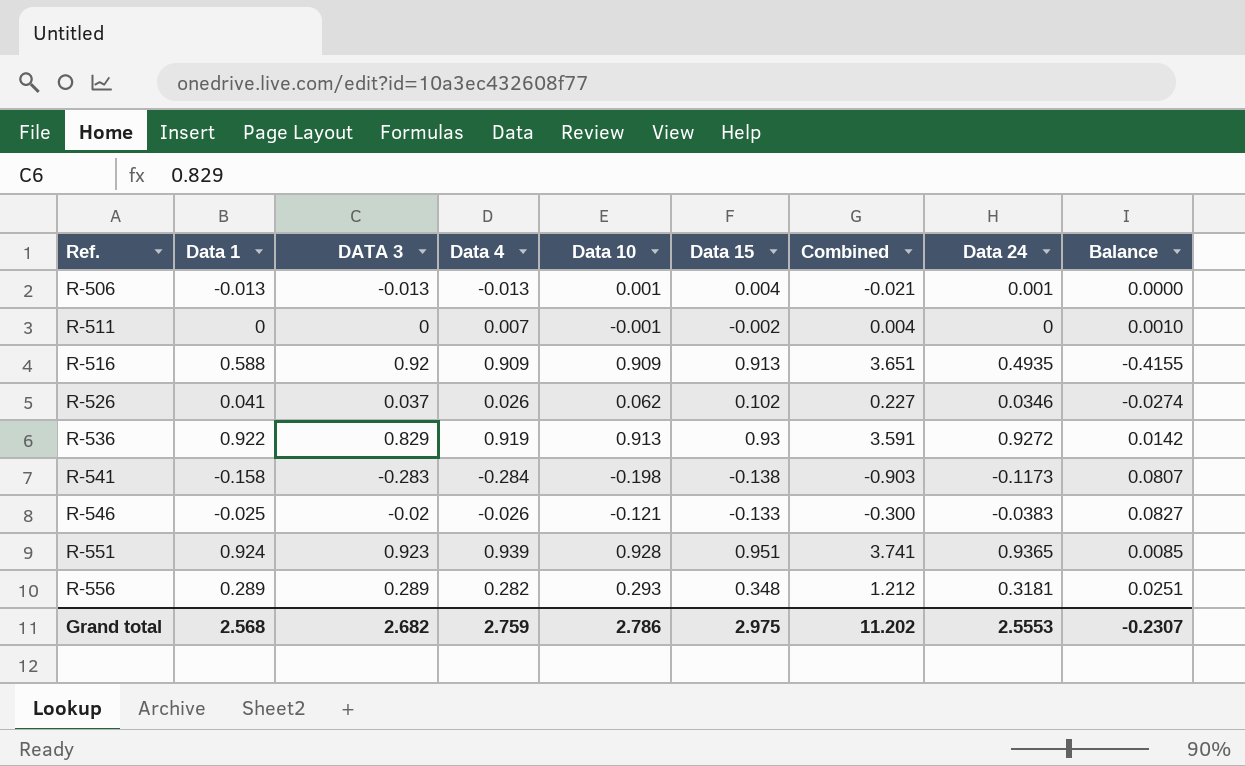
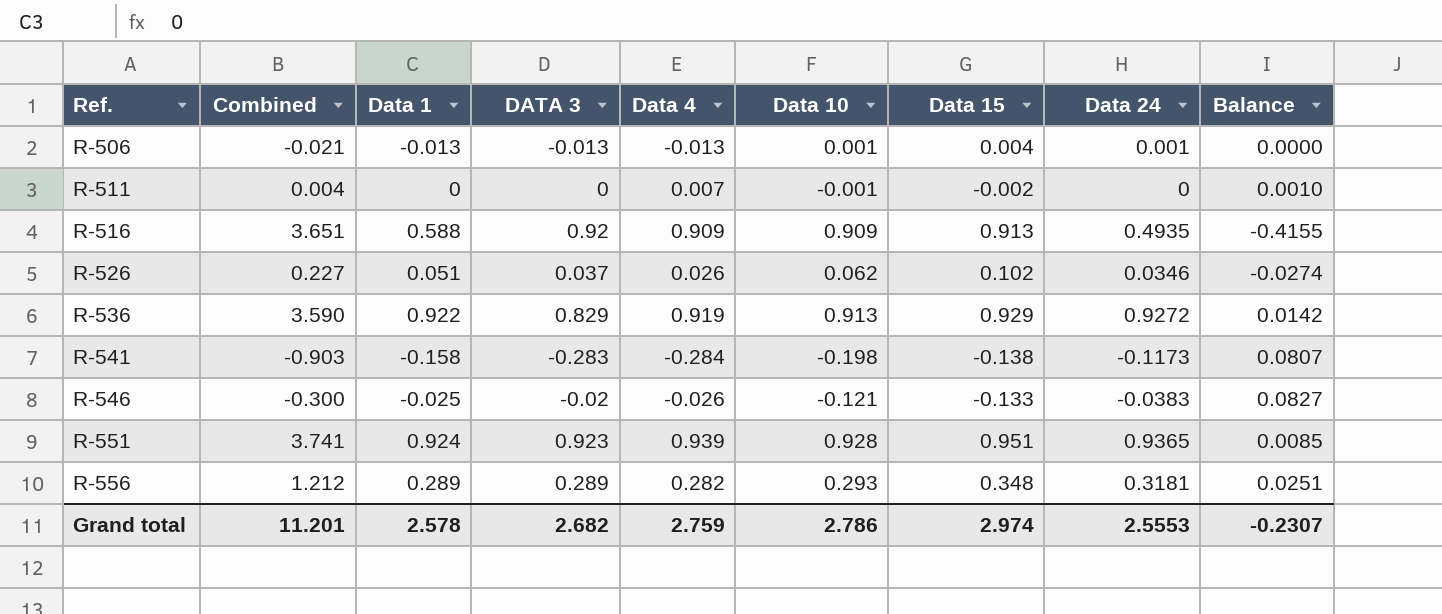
column Combined | position: 7 -> 2
R-526 | Data 1: 0.041 -> 0.051
R-536 | Combined: 3.591 -> 3.590
R-536 | Data 15: 0.93 -> 0.929
Grand total | Combined: 11.202 -> 11.201
Grand total | Data 1: 2.568 -> 2.578
Grand total | Data 15: 2.975 -> 2.974

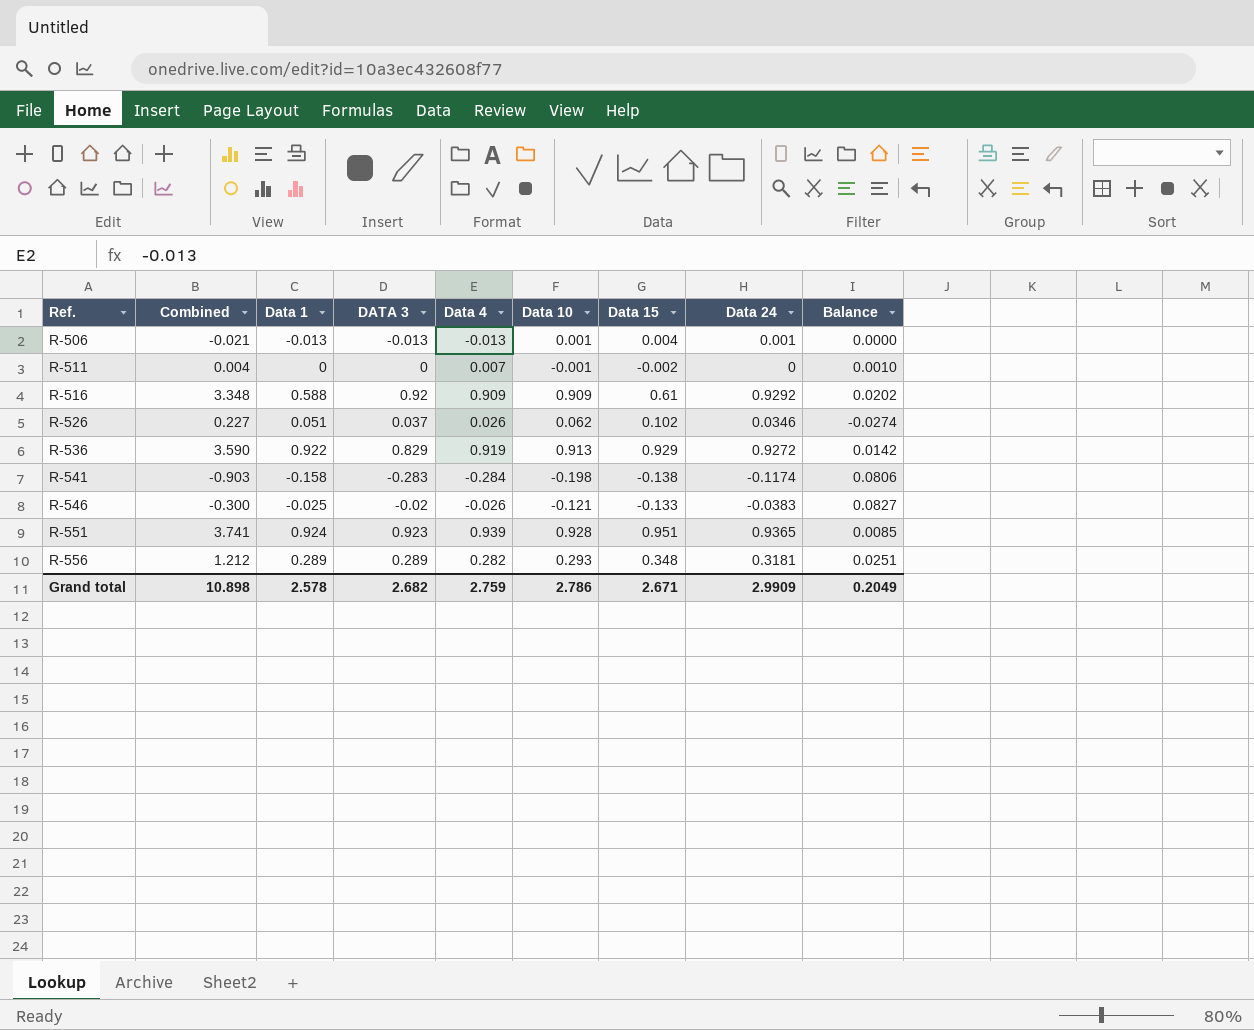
R-516 | Combined: 3.651 -> 3.348
R-516 | Data 15: 0.913 -> 0.61
R-516 | Data 24: 0.4935 -> 0.9292
R-516 | Balance: -0.4155 -> 0.0202
R-541 | Data 24: -0.1173 -> -0.1174
R-541 | Balance: 0.0807 -> 0.0806
Grand total | Combined: 11.201 -> 10.898
Grand total | Data 15: 2.974 -> 2.671
Grand total | Data 24: 2.5553 -> 2.9909
Grand total | Balance: -0.2307 -> 0.2049

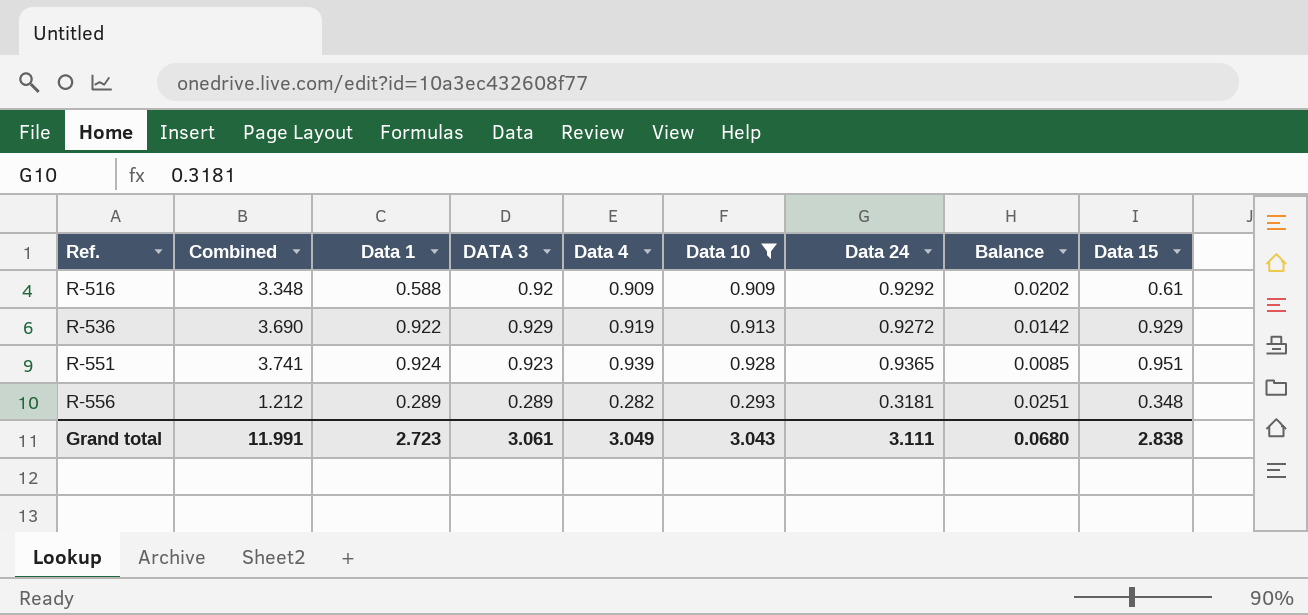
filter: none -> Data 10 >= 0.293
column Data 15 | position: 7 -> 9
R-536 | Combined: 3.590 -> 3.690
R-536 | DATA 3: 0.829 -> 0.929
Grand total | Combined: 10.898 -> 11.991
Grand total | Data 1: 2.578 -> 2.723
Grand total | DATA 3: 2.682 -> 3.061
Grand total | Data 4: 2.759 -> 3.049
Grand total | Data 10: 2.786 -> 3.043
Grand total | Data 24: 2.9909 -> 3.111
Grand total | Balance: 0.2049 -> 0.0680
Grand total | Data 15: 2.671 -> 2.838

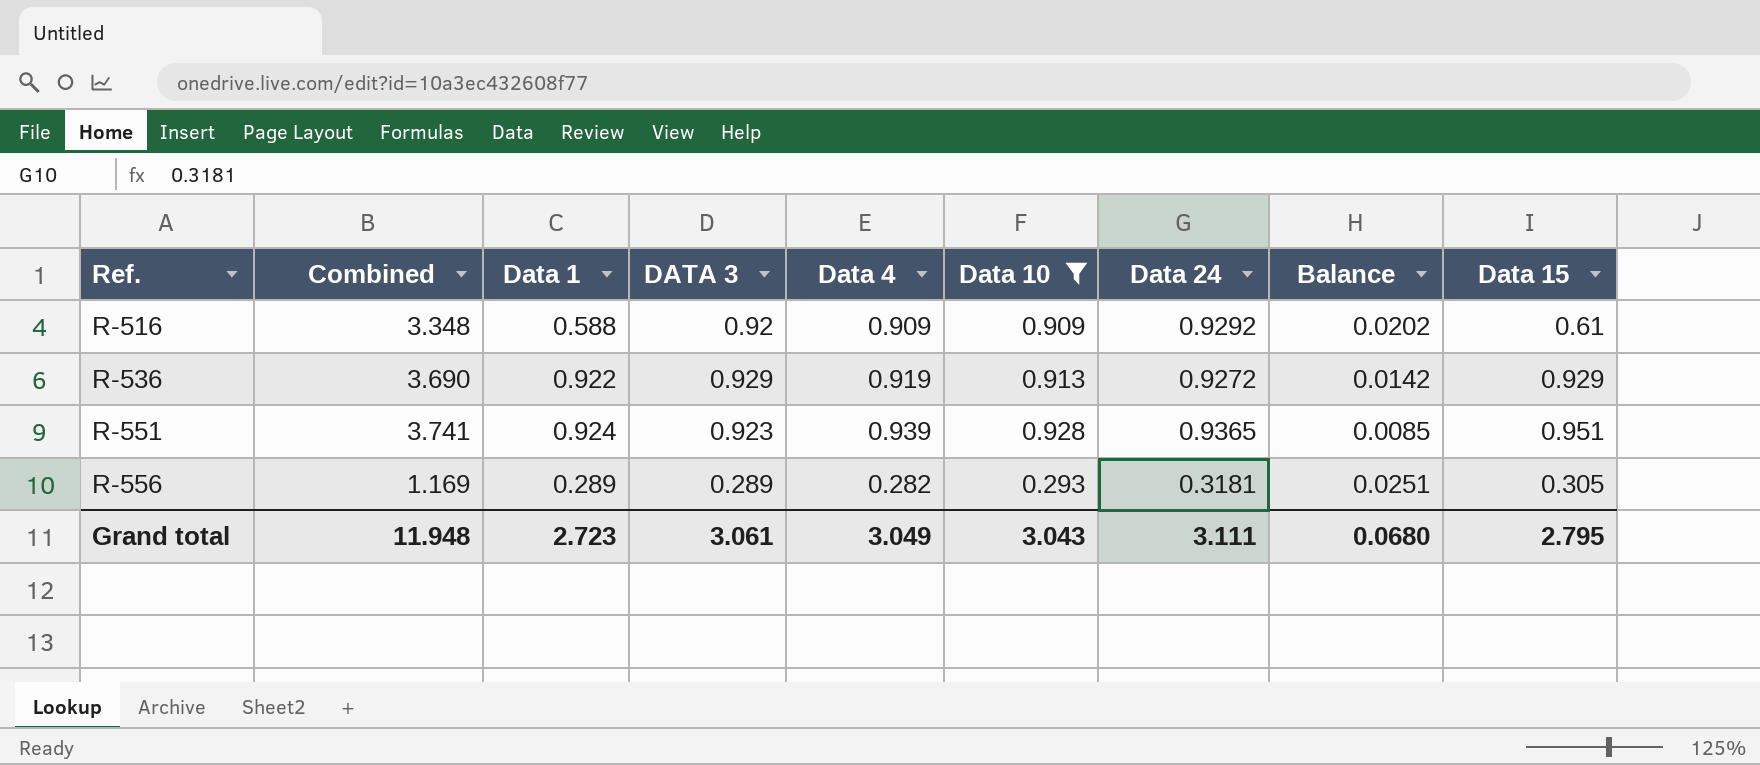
R-556 | Combined: 1.212 -> 1.169
R-556 | Data 15: 0.348 -> 0.305
Grand total | Combined: 11.991 -> 11.948
Grand total | Data 15: 2.838 -> 2.795

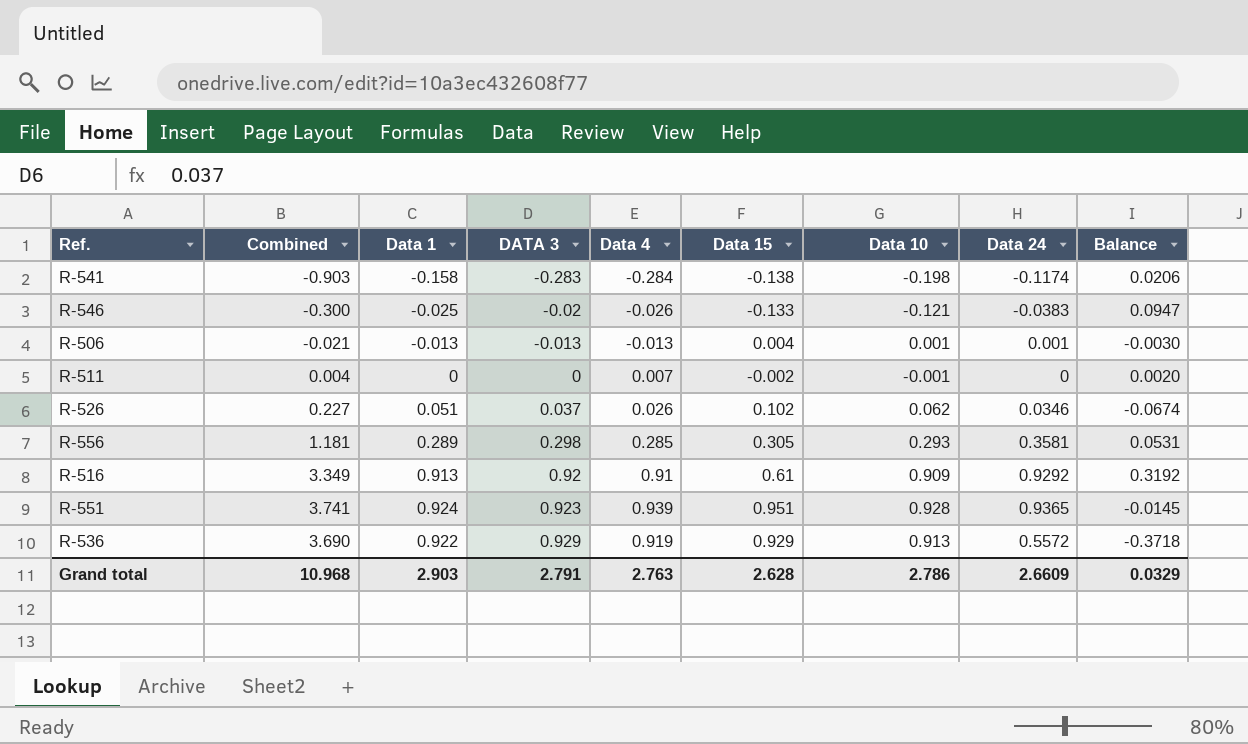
filter: Data 10 >= 0.293 -> none
row order: Ref. ascending -> DATA 3 ascending
column Data 15 | position: 9 -> 6
column Balance | formula: [Data 24] - [Data 10] -> [Data 24] - [Data 15]
R-556 | Combined: 1.169 -> 1.181
R-556 | DATA 3: 0.289 -> 0.298
R-556 | Data 4: 0.282 -> 0.285
R-556 | Data 24: 0.3181 -> 0.3581
R-516 | Combined: 3.348 -> 3.349
R-516 | Data 1: 0.588 -> 0.913
R-516 | Data 4: 0.909 -> 0.91
R-536 | Data 24: 0.9272 -> 0.5572
Grand total | Combined: 11.948 -> 10.968
Grand total | Data 1: 2.723 -> 2.903
Grand total | DATA 3: 3.061 -> 2.791
Grand total | Data 4: 3.049 -> 2.763
Grand total | Data 15: 2.795 -> 2.628
Grand total | Data 10: 3.043 -> 2.786
Grand total | Data 24: 3.111 -> 2.6609
Grand total | Balance: 0.0680 -> 0.0329

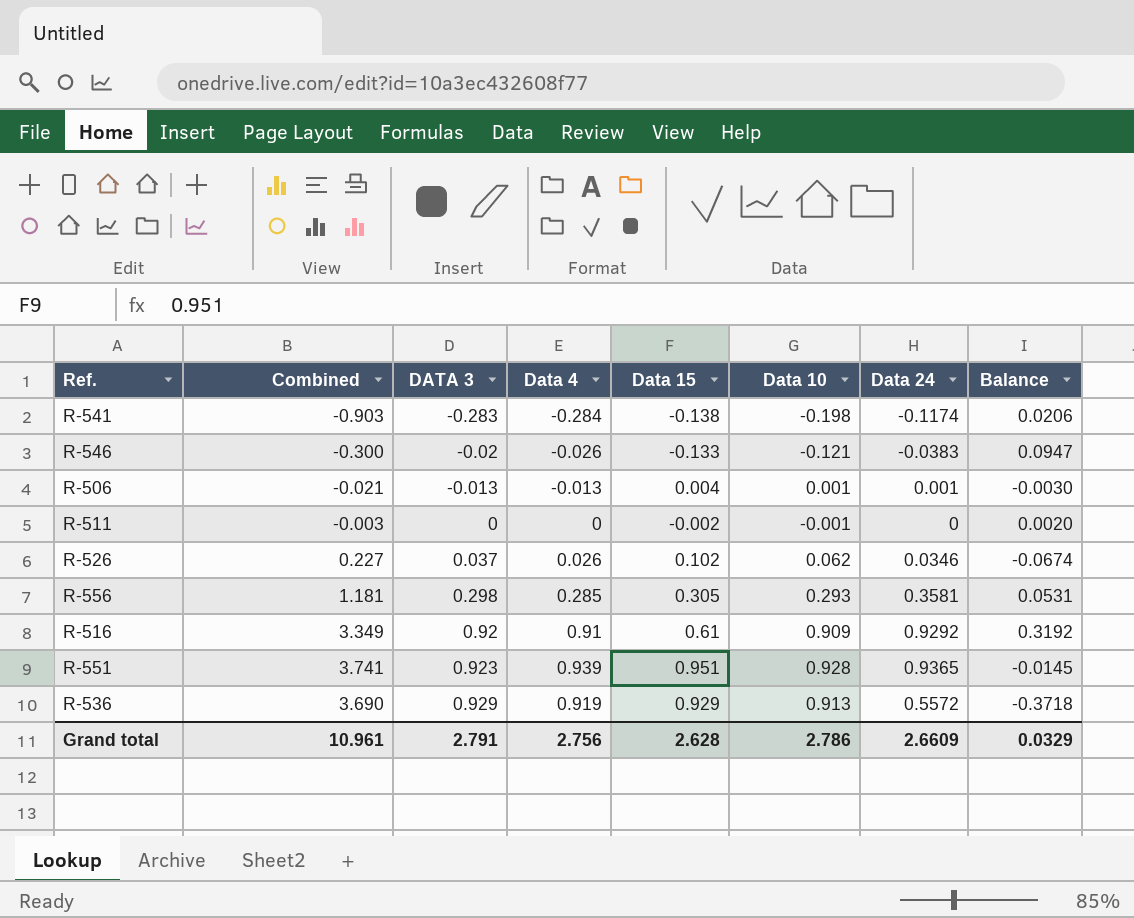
column Data 1 | position: 3 -> none
R-511 | Combined: 0.004 -> -0.003
R-511 | Data 4: 0.007 -> 0
Grand total | Combined: 10.968 -> 10.961
Grand total | Data 4: 2.763 -> 2.756

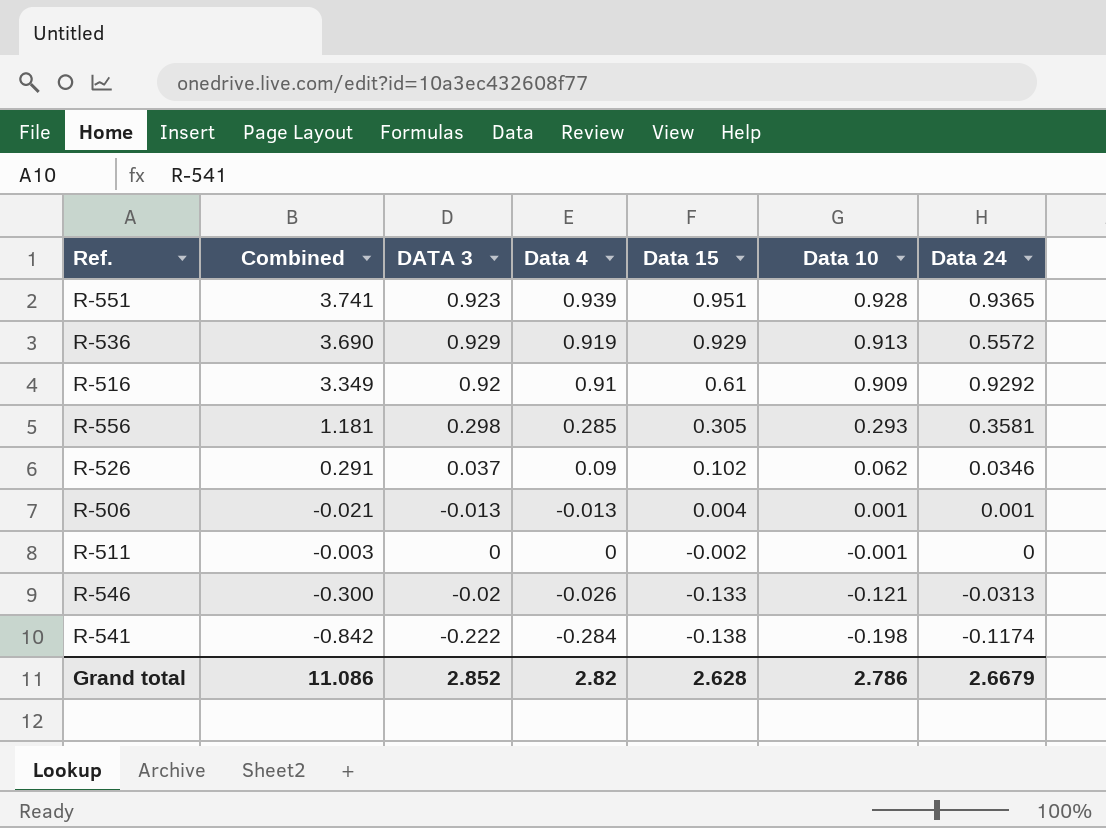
row order: DATA 3 ascending -> Data 15 descending
column Balance | formula: [Data 24] - [Data 15] -> none
R-526 | Combined: 0.227 -> 0.291
R-526 | Data 4: 0.026 -> 0.09
R-546 | Data 24: -0.0383 -> -0.0313
R-541 | Combined: -0.903 -> -0.842
R-541 | DATA 3: -0.283 -> -0.222
Grand total | Combined: 10.961 -> 11.086
Grand total | DATA 3: 2.791 -> 2.852
Grand total | Data 4: 2.756 -> 2.82
Grand total | Data 24: 2.6609 -> 2.6679

